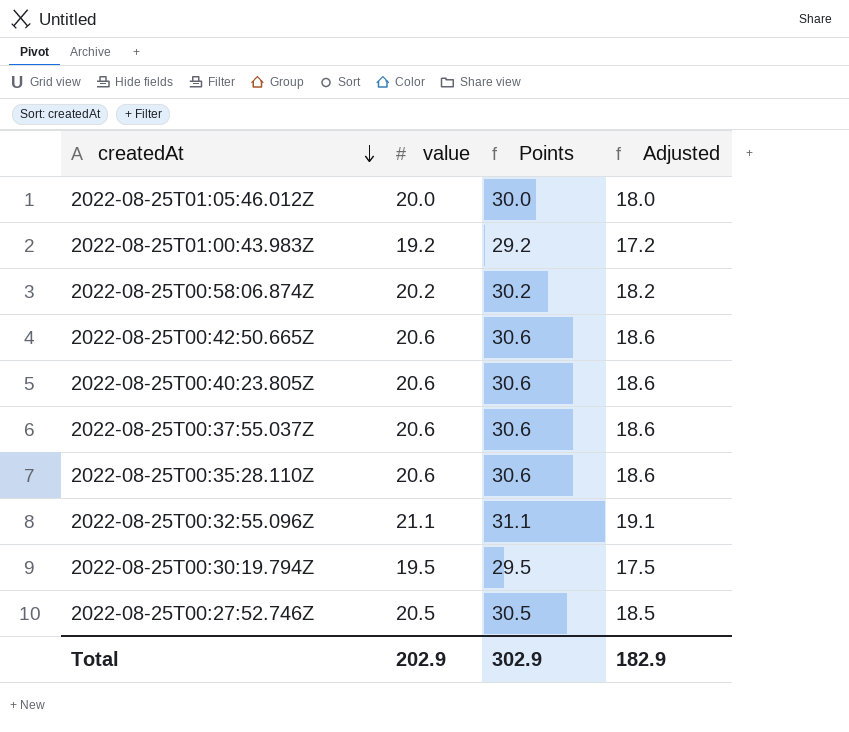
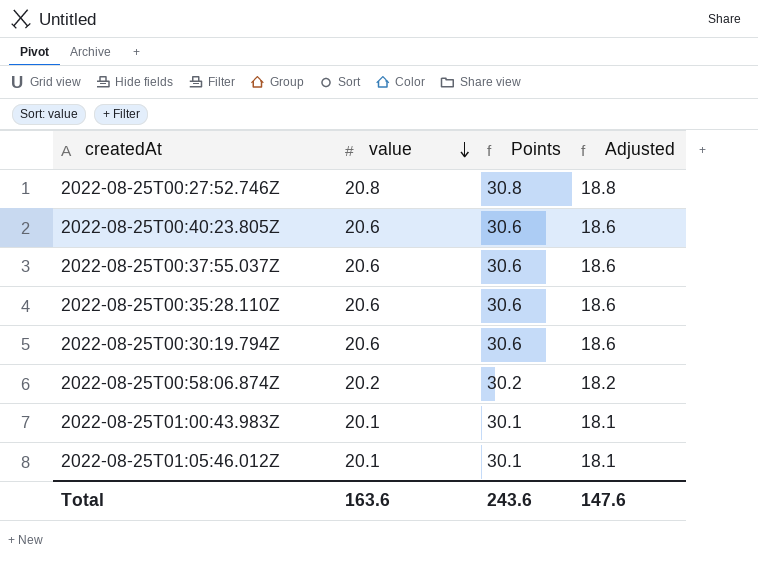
row order: createdAt descending -> value descending
row 2022-08-25T00:42:50.665Z: 20.6 | 30.6 | 18.6 -> none
row 2022-08-25T00:32:55.096Z: 21.1 | 31.1 | 19.1 -> none
2022-08-25T00:27:52.746Z | value: 20.5 -> 20.8
2022-08-25T00:27:52.746Z | Points: 30.5 -> 30.8
2022-08-25T00:27:52.746Z | Adjusted: 18.5 -> 18.8
2022-08-25T00:30:19.794Z | value: 19.5 -> 20.6
2022-08-25T00:30:19.794Z | Points: 29.5 -> 30.6
2022-08-25T00:30:19.794Z | Adjusted: 17.5 -> 18.6
2022-08-25T01:00:43.983Z | value: 19.2 -> 20.1
2022-08-25T01:00:43.983Z | Points: 29.2 -> 30.1
2022-08-25T01:00:43.983Z | Adjusted: 17.2 -> 18.1
2022-08-25T01:05:46.012Z | value: 20.0 -> 20.1
2022-08-25T01:05:46.012Z | Points: 30.0 -> 30.1
2022-08-25T01:05:46.012Z | Adjusted: 18.0 -> 18.1
Total | value: 202.9 -> 163.6
Total | Points: 302.9 -> 243.6
Total | Adjusted: 182.9 -> 147.6

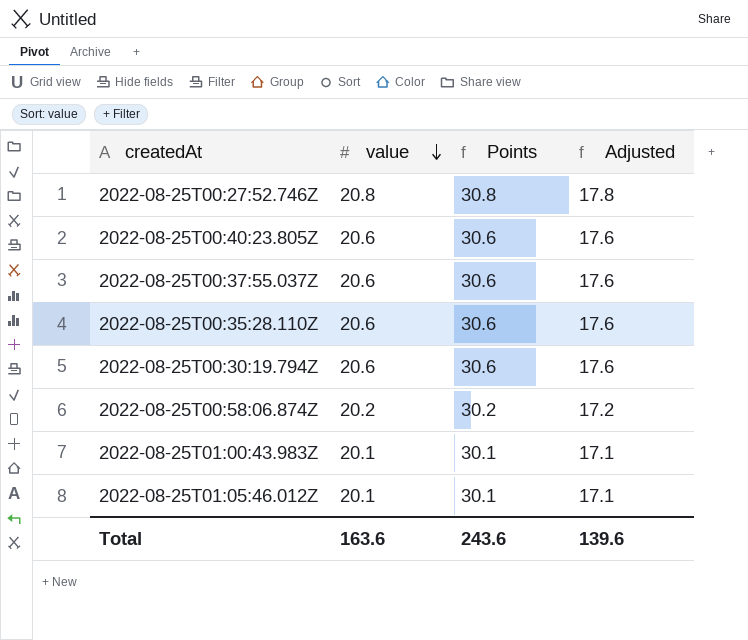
column Adjusted | formula: [value] - 2 -> [value] - 3
Total | Adjusted: 147.6 -> 139.6

